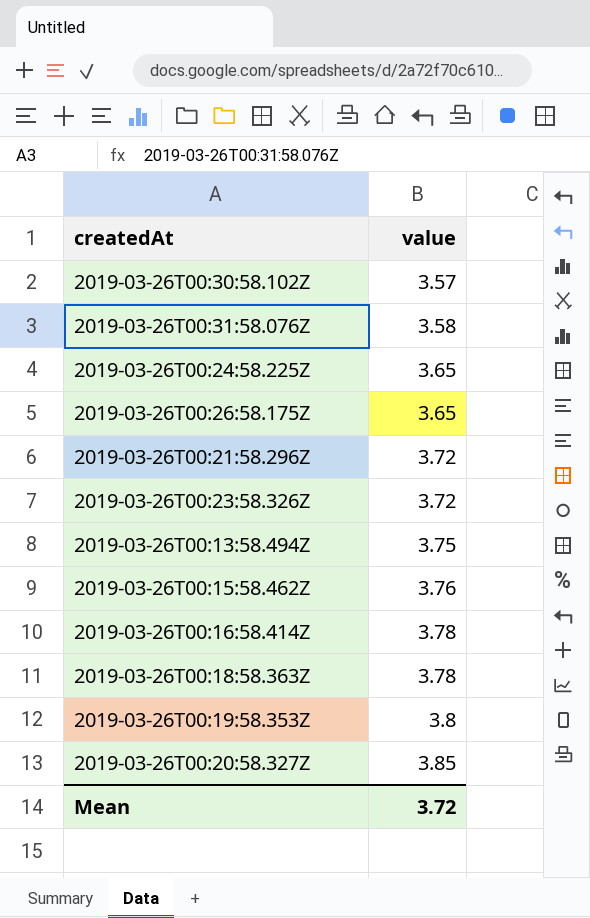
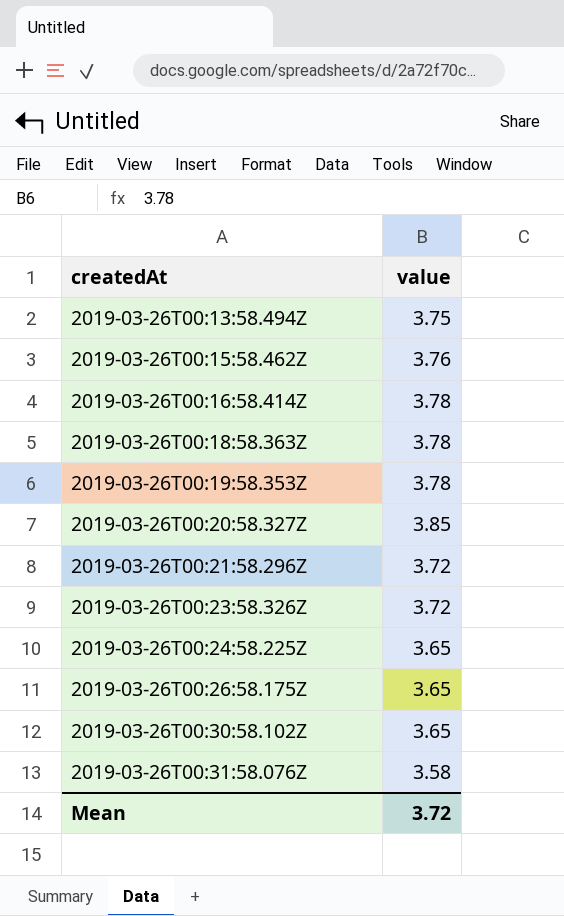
row order: value ascending -> createdAt ascending
2019-03-26T00:19:58.353Z | value: 3.8 -> 3.78
2019-03-26T00:30:58.102Z | value: 3.57 -> 3.65

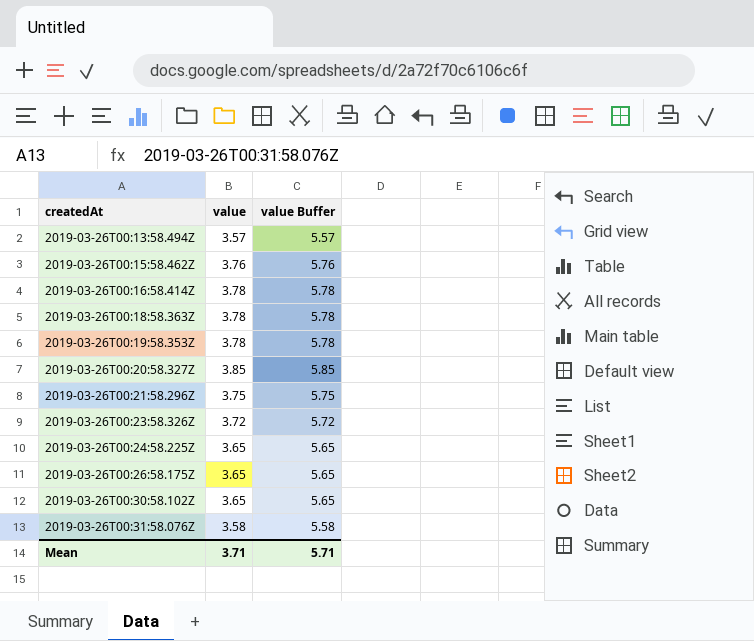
column value Buffer | formula: none -> [value] + 2
2019-03-26T00:13:58.494Z | value: 3.75 -> 3.57
2019-03-26T00:21:58.296Z | value: 3.72 -> 3.75
Mean | value: 3.72 -> 3.71

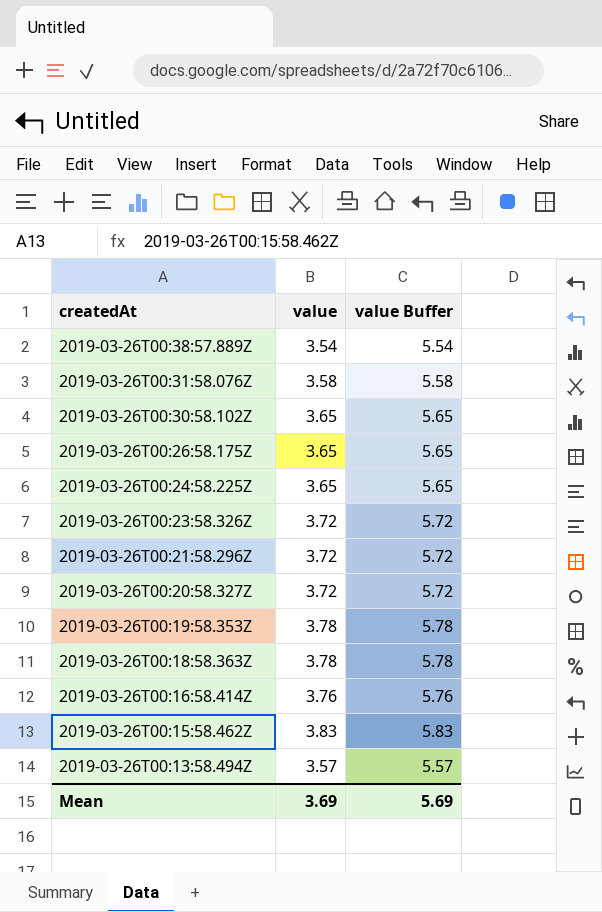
row order: createdAt ascending -> createdAt descending
row 2019-03-26T00:38:57.889Z: none -> 3.54 | 5.54
2019-03-26T00:21:58.296Z | value: 3.75 -> 3.72
2019-03-26T00:21:58.296Z | value Buffer: 5.75 -> 5.72
2019-03-26T00:20:58.327Z | value: 3.85 -> 3.72
2019-03-26T00:20:58.327Z | value Buffer: 5.85 -> 5.72
2019-03-26T00:16:58.414Z | value: 3.78 -> 3.76
2019-03-26T00:16:58.414Z | value Buffer: 5.78 -> 5.76
2019-03-26T00:15:58.462Z | value: 3.76 -> 3.83
2019-03-26T00:15:58.462Z | value Buffer: 5.76 -> 5.83
Mean | value: 3.71 -> 3.69
Mean | value Buffer: 5.71 -> 5.69

